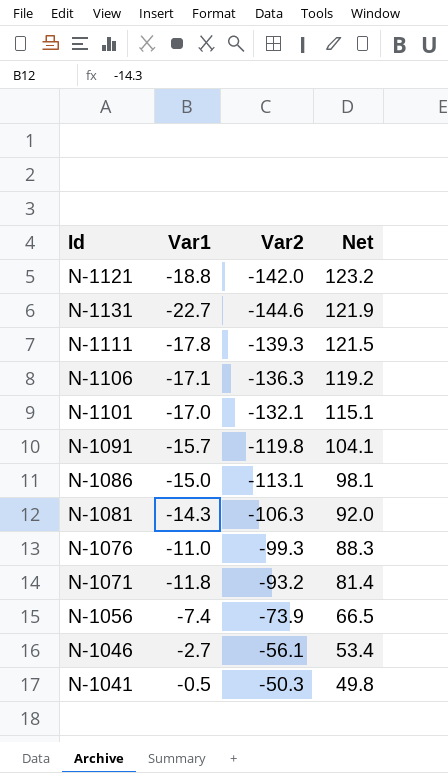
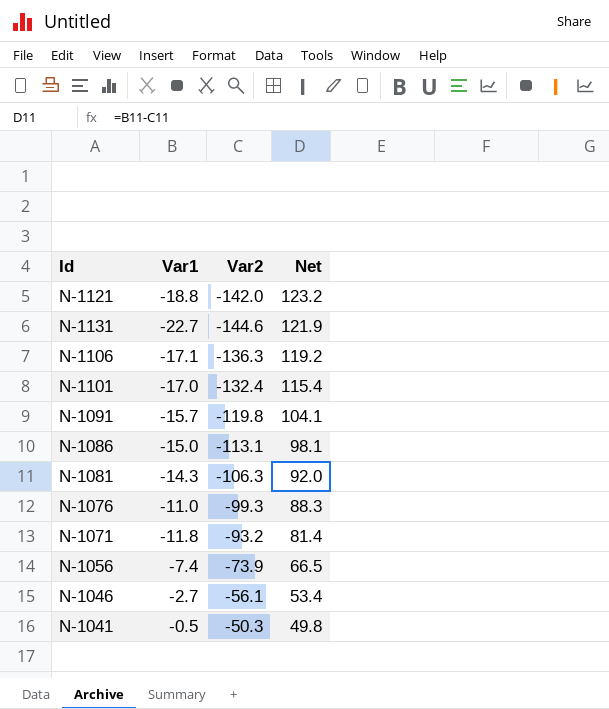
row N-1111: -17.8 | -139.3 | 121.5 -> none
N-1101 | Var2: -132.1 -> -132.4
N-1101 | Net: 115.1 -> 115.4

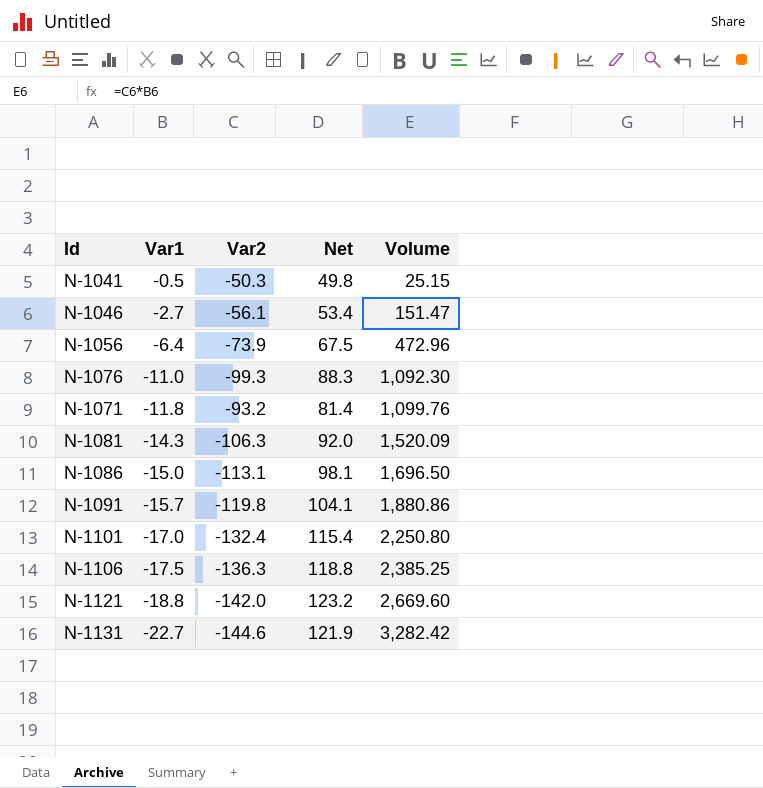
row order: Net descending -> Var1 descending
column Volume | formula: none -> [Var1] * [Var2]
N-1056 | Var1: -7.4 -> -6.4
N-1056 | Net: 66.5 -> 67.5
N-1106 | Var1: -17.1 -> -17.5
N-1106 | Net: 119.2 -> 118.8

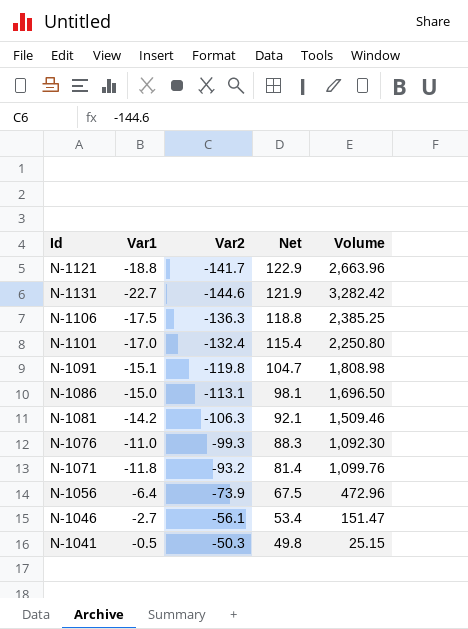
row order: Var1 descending -> Net descending
N-1121 | Var2: -142.0 -> -141.7
N-1121 | Net: 123.2 -> 122.9
N-1121 | Volume: 2,669.60 -> 2,663.96
N-1091 | Var1: -15.7 -> -15.1
N-1091 | Net: 104.1 -> 104.7
N-1091 | Volume: 1,880.86 -> 1,808.98
N-1081 | Var1: -14.3 -> -14.2
N-1081 | Net: 92.0 -> 92.1
N-1081 | Volume: 1,520.09 -> 1,509.46

